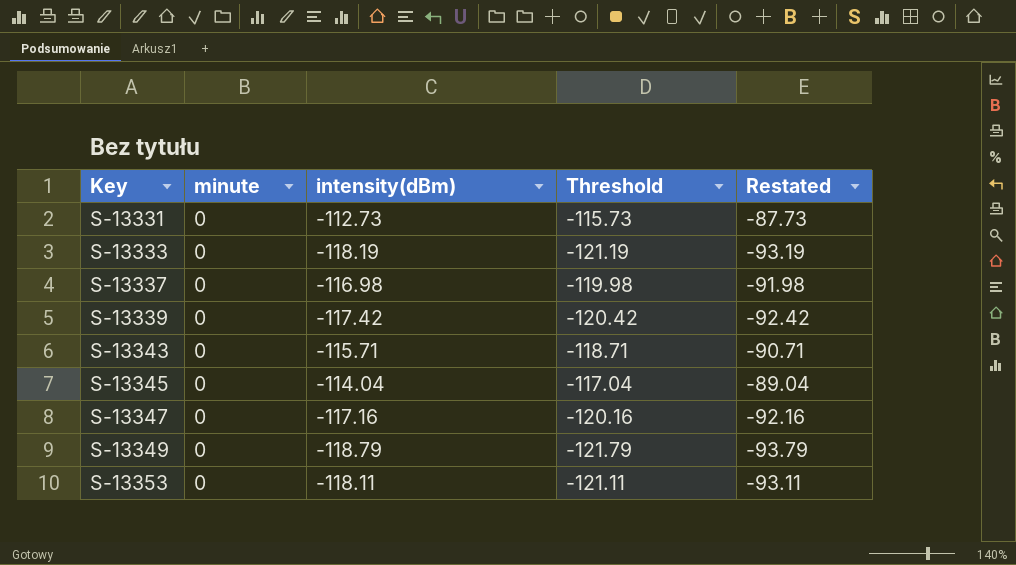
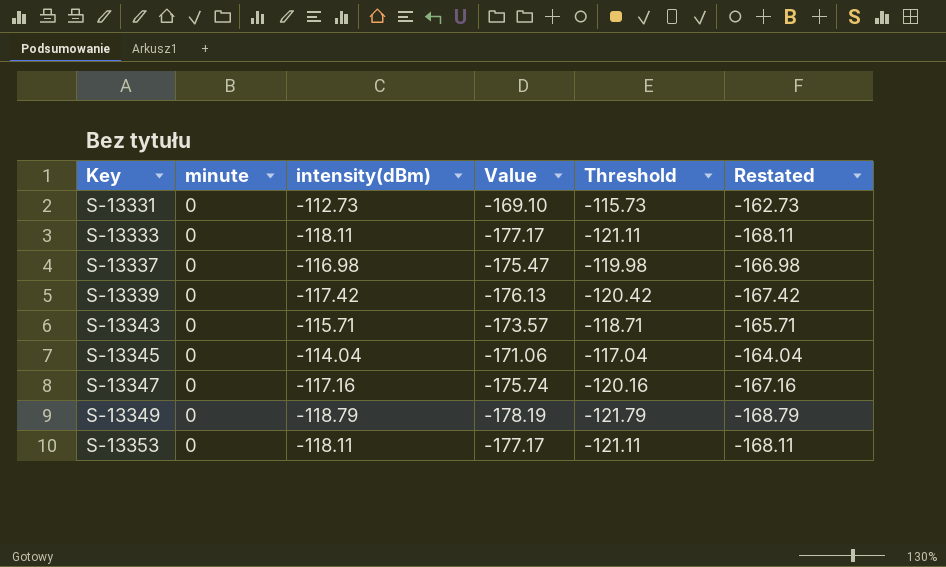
column Value | formula: none -> [intensity(dBm)] * 1.5
column Restated | formula: [intensity(dBm)] + 25 -> [intensity(dBm)] - 50
S-13333 | intensity(dBm): -118.19 -> -118.11
S-13333 | Threshold: -121.19 -> -121.11

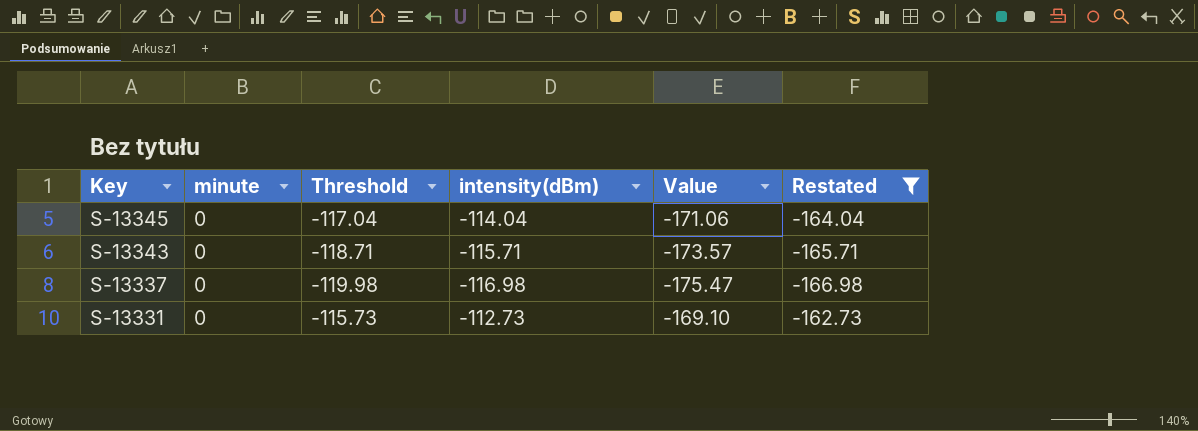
filter: none -> Restated >= -166.98
row order: Key ascending -> Key descending
column Threshold | position: 5 -> 3

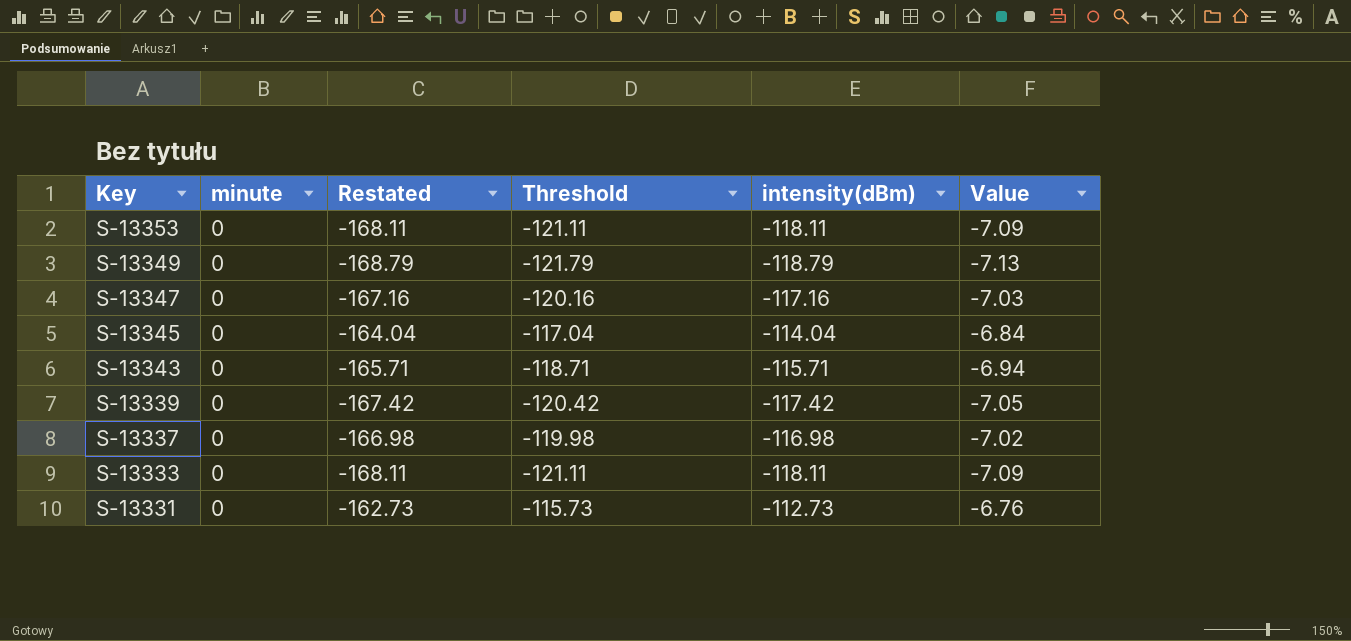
filter: Restated >= -166.98 -> none
column Restated | position: 6 -> 3
column Value | formula: [intensity(dBm)] * 1.5 -> [intensity(dBm)] * 0.06

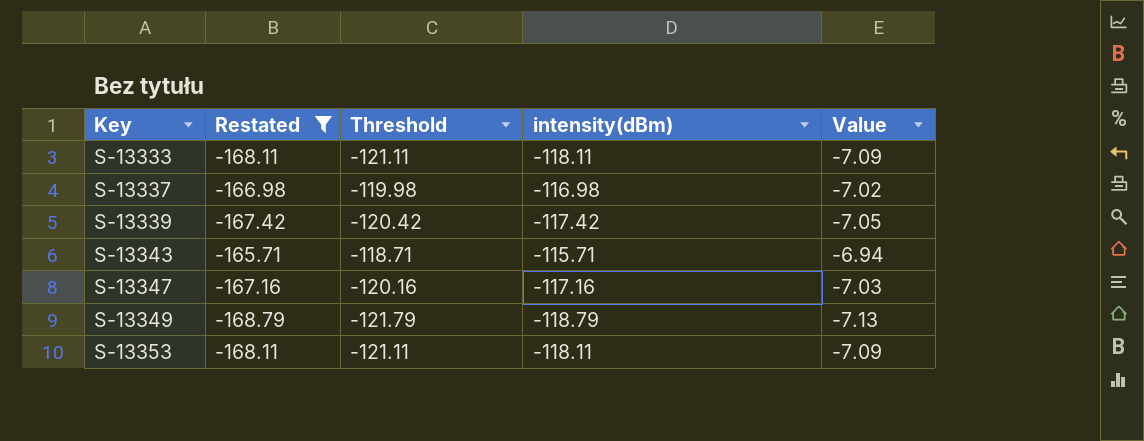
filter: none -> Restated <= -165.71
row order: Key descending -> Key ascending
column minute | position: 2 -> none

